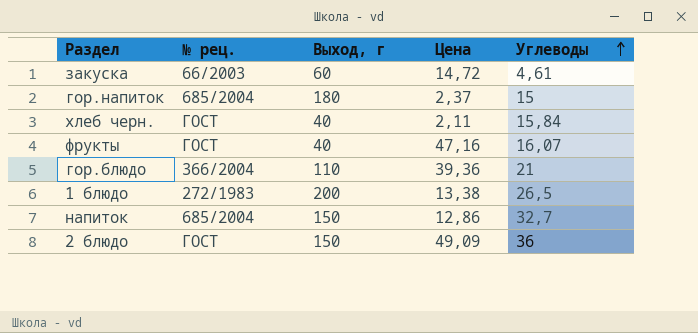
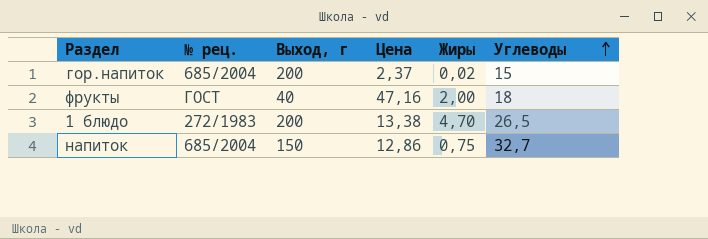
column Жиры | position: none -> 5
row закуска: 66/2003 | 60 | 14,72 | 4,61 -> none
row хлеб черн.: ГОСТ | 40 | 2,11 | 15,84 -> none
row гор.блюдо: 366/2004 | 110 | 39,36 | 21 -> none
row 2 блюдо: ГОСТ | 150 | 49,09 | 36 -> none
гор.напиток | Выход, г: 180 -> 200
фрукты | Углеводы: 16,07 -> 18

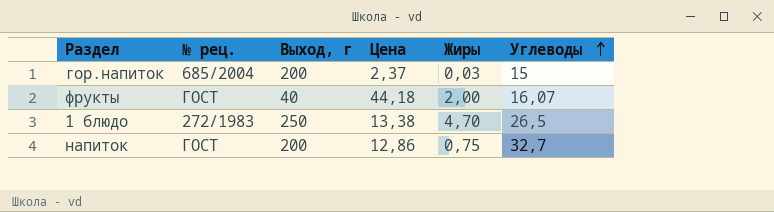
гор.напиток | Жиры: 0,02 -> 0,03
фрукты | Цена: 47,16 -> 44,18
фрукты | Углеводы: 18 -> 16,07
1 блюдо | Выход, г: 200 -> 250
напиток | № рец.: 685/2004 -> ГОСТ
напиток | Выход, г: 150 -> 200

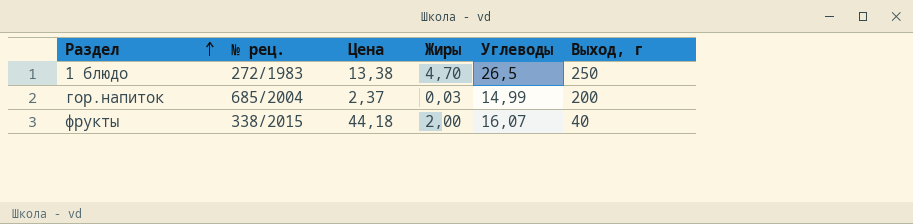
row order: Углеводы ascending -> Раздел ascending
column Выход, г | position: 3 -> 6
row напиток: ГОСТ | 200 | 12,86 | 0,75 | 32,7 -> none
гор.напиток | Углеводы: 15 -> 14,99
фрукты | № рец.: ГОСТ -> 338/2015

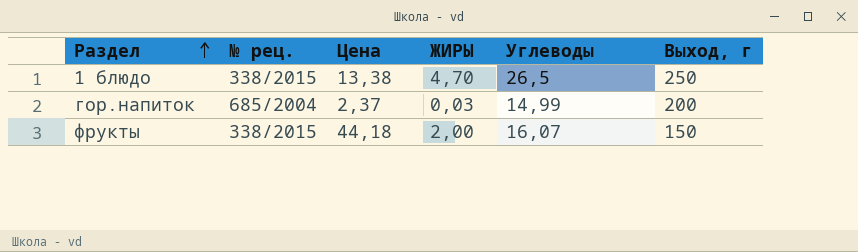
column name: Жиры -> ЖИРЫ
1 блюдо | № рец.: 272/1983 -> 338/2015
фрукты | Выход, г: 40 -> 150

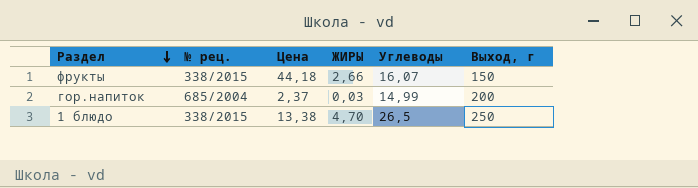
row order: Раздел ascending -> Раздел descending
фрукты | ЖИРЫ: 2,00 -> 2,66

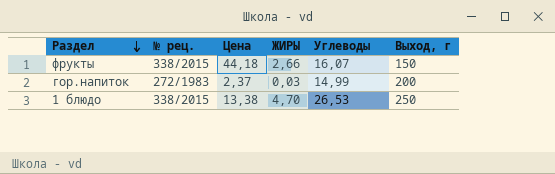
гор.напиток | № рец.: 685/2004 -> 272/1983
1 блюдо | Углеводы: 26,5 -> 26,53

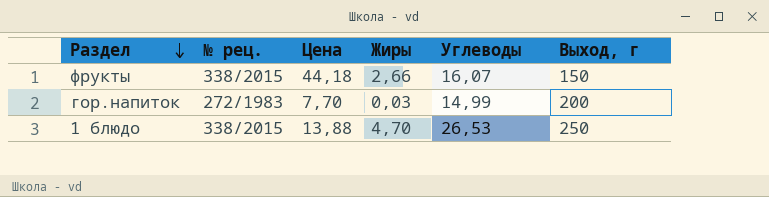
column name: ЖИРЫ -> Жиры
гор.напиток | Цена: 2,37 -> 7,70
1 блюдо | Цена: 13,38 -> 13,88

